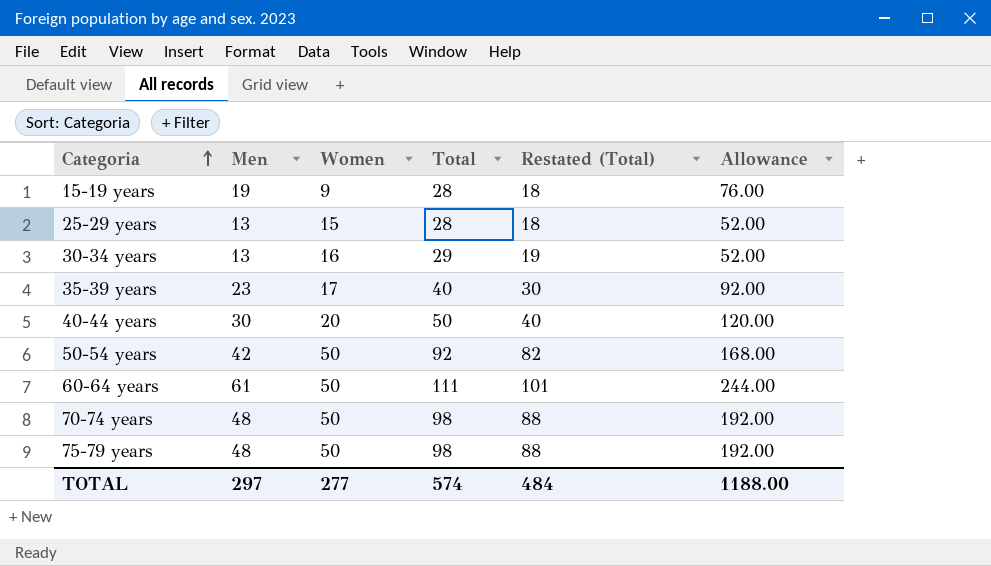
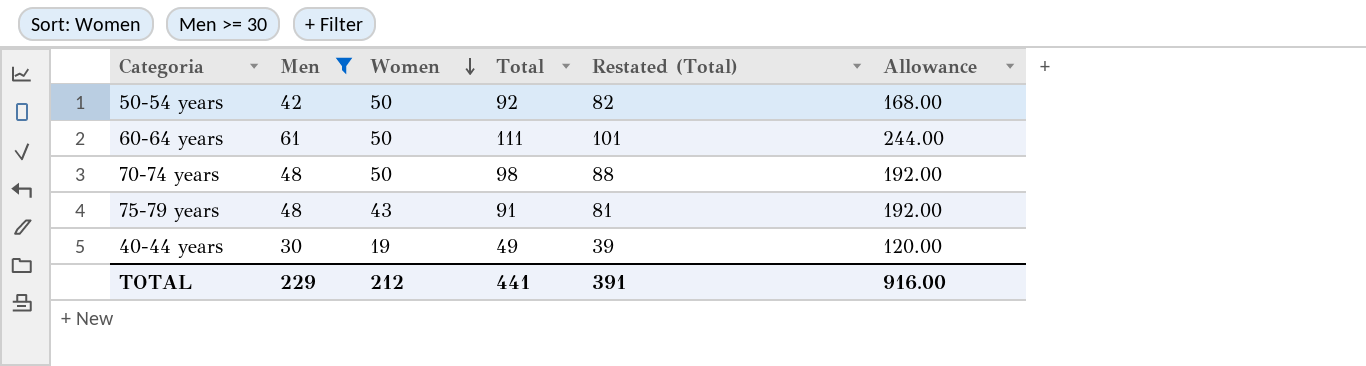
filter: none -> Men >= 30
row order: Categoria ascending -> Women descending
75-79 years | Women: 50 -> 43
75-79 years | Total: 98 -> 91
75-79 years | Restated (Total): 88 -> 81
40-44 years | Women: 20 -> 19
40-44 years | Total: 50 -> 49
40-44 years | Restated (Total): 40 -> 39
TOTAL | Men: 297 -> 229
TOTAL | Women: 277 -> 212
TOTAL | Total: 574 -> 441
TOTAL | Restated (Total): 484 -> 391
TOTAL | Allowance: 1188.00 -> 916.00

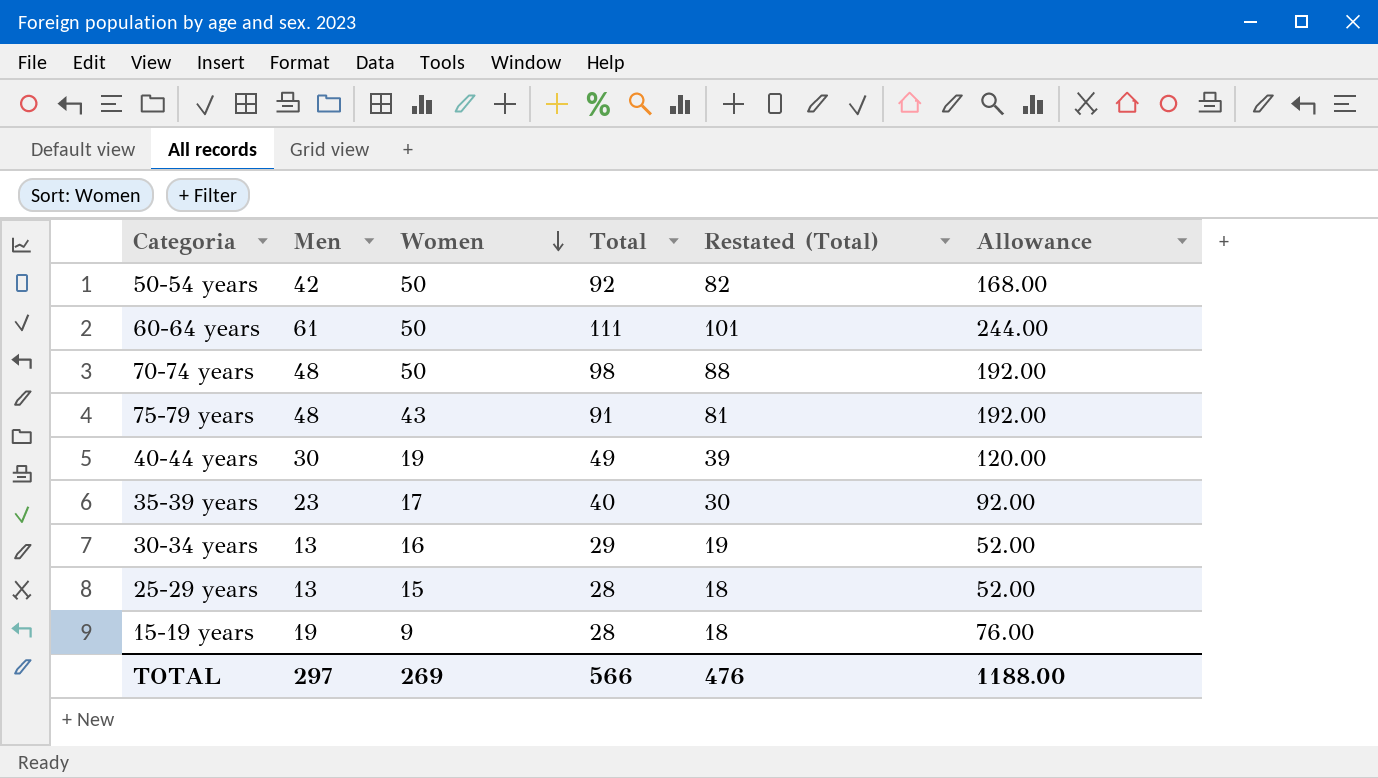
filter: Men >= 30 -> none
TOTAL | Men: 229 -> 297
TOTAL | Women: 212 -> 269
TOTAL | Total: 441 -> 566
TOTAL | Restated (Total): 391 -> 476
TOTAL | Allowance: 916.00 -> 1188.00

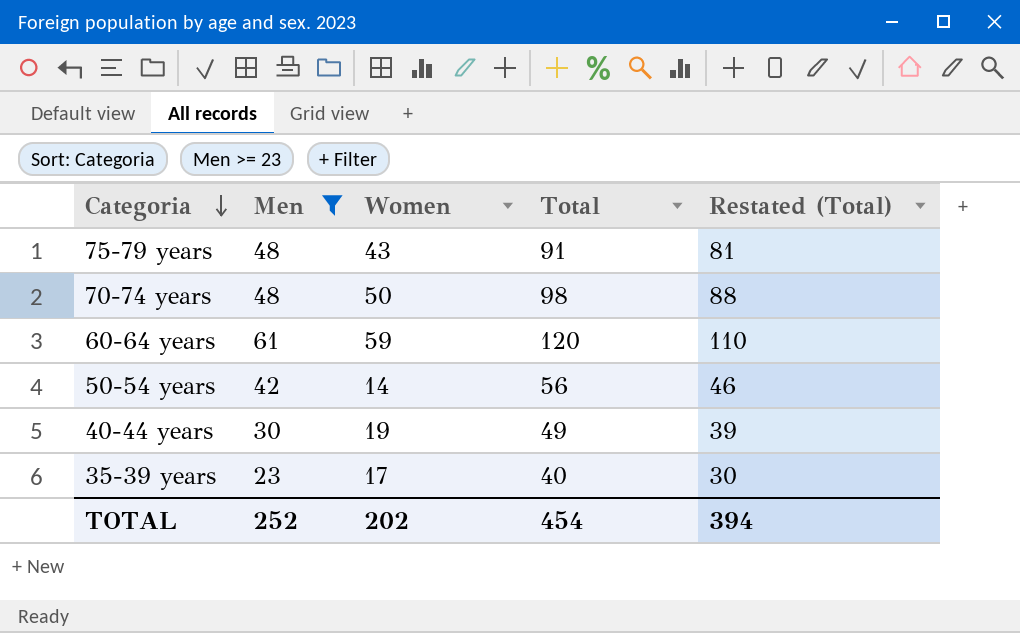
filter: none -> Men >= 23
row order: Women descending -> Categoria descending
column Allowance | formula: [Men] * 4 -> none
60-64 years | Women: 50 -> 59
60-64 years | Total: 111 -> 120
60-64 years | Restated (Total): 101 -> 110
50-54 years | Women: 50 -> 14
50-54 years | Total: 92 -> 56
50-54 years | Restated (Total): 82 -> 46
TOTAL | Men: 297 -> 252
TOTAL | Women: 269 -> 202
TOTAL | Total: 566 -> 454
TOTAL | Restated (Total): 476 -> 394

